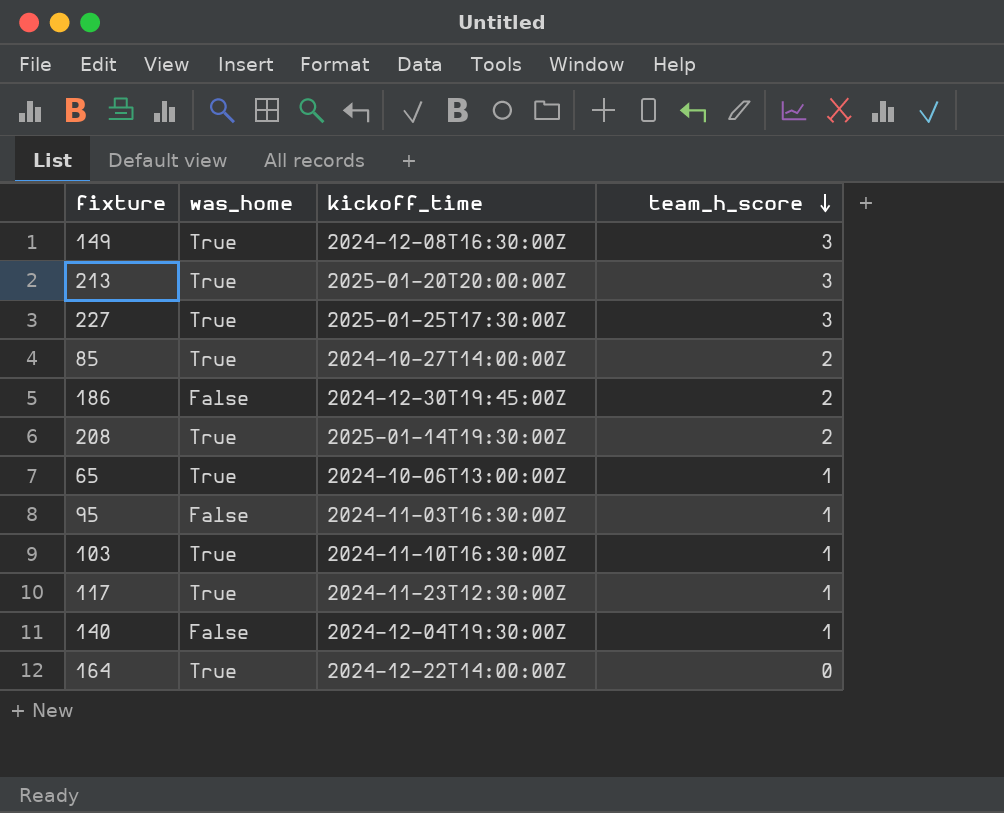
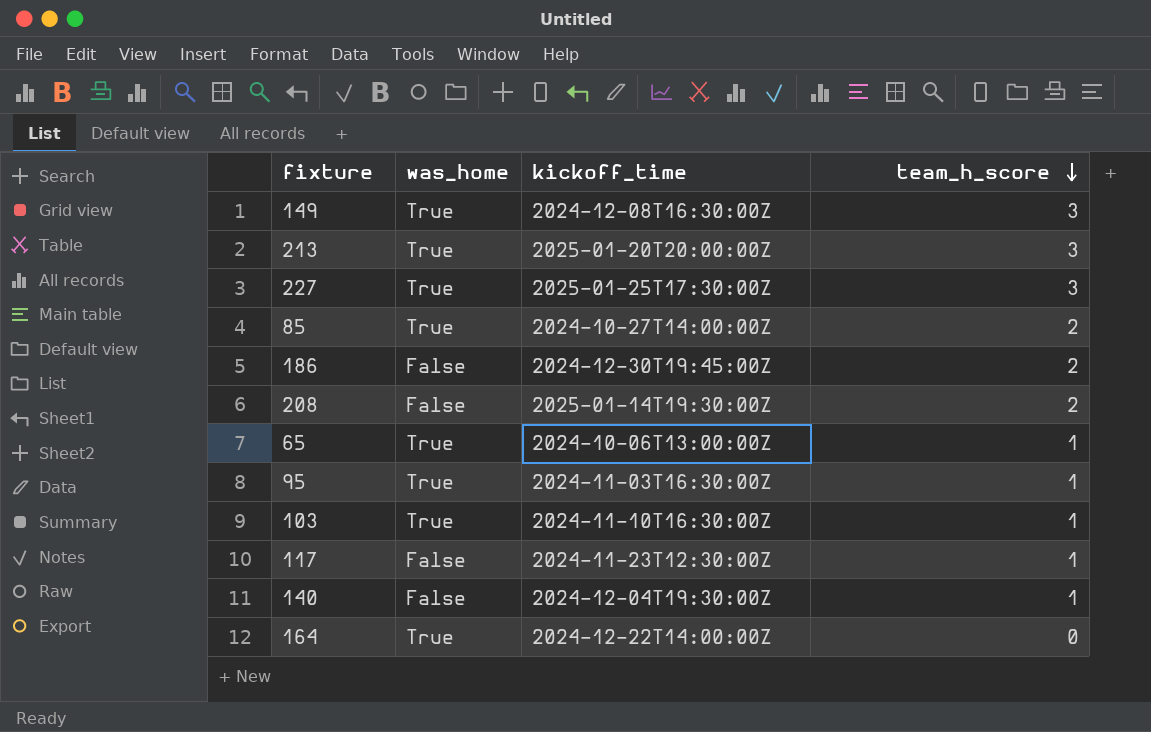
208 | was_home: True -> False
95 | was_home: False -> True
117 | was_home: True -> False

